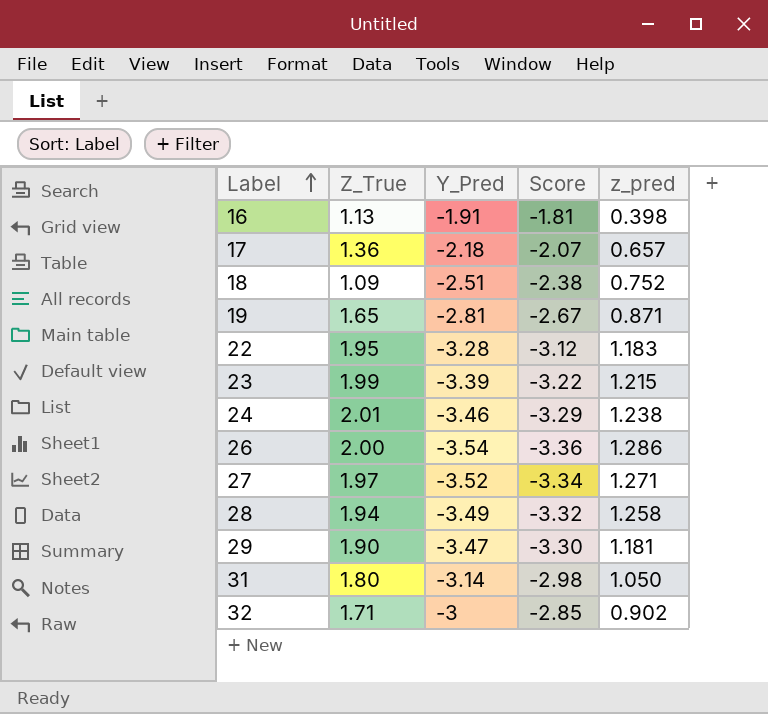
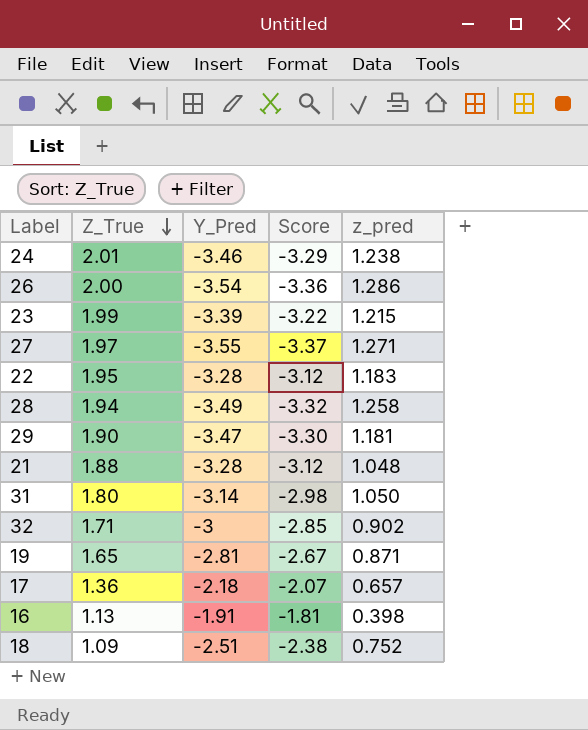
row order: Label ascending -> Z_True descending
27 | Y_Pred: -3.52 -> -3.55
27 | Score: -3.34 -> -3.37
row 21: none -> 1.88 | -3.28 | -3.12 | 1.048

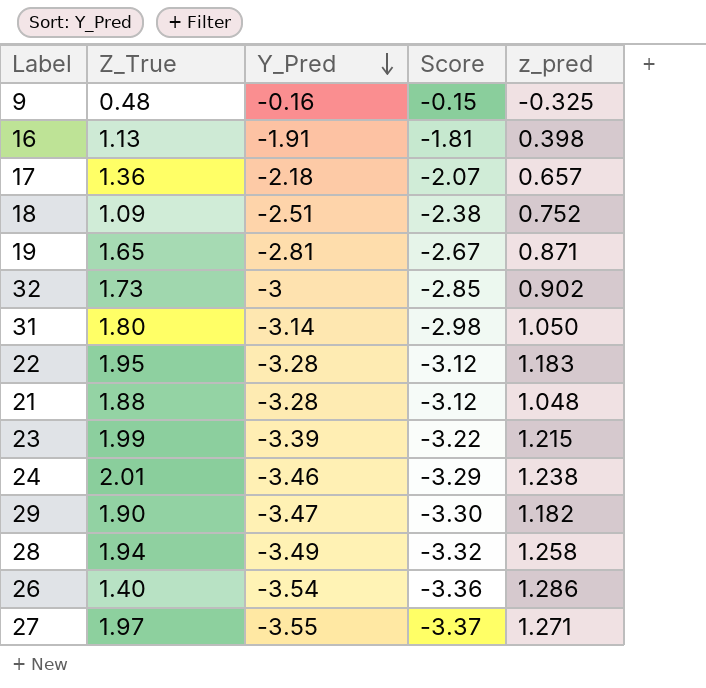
row order: Z_True descending -> Y_Pred descending
row 9: none -> 0.48 | -0.16 | -0.15 | -0.325
32 | Z_True: 1.71 -> 1.73
29 | z_pred: 1.181 -> 1.182
26 | Z_True: 2.00 -> 1.40

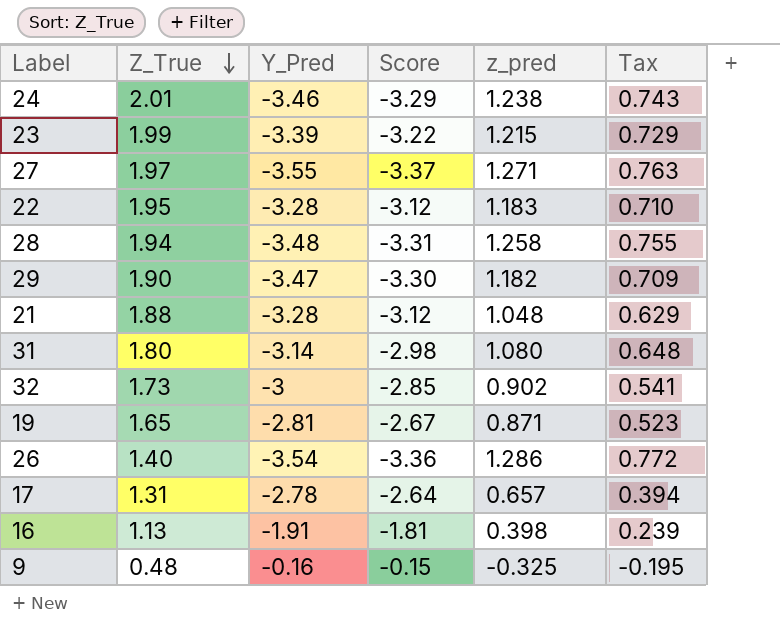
row order: Y_Pred descending -> Z_True descending
column Tax | formula: none -> [z_pred] * 0.6
row 18: 1.09 | -2.51 | -2.38 | 0.752 -> none
28 | Y_Pred: -3.49 -> -3.48
28 | Score: -3.32 -> -3.31
31 | z_pred: 1.050 -> 1.080
17 | Z_True: 1.36 -> 1.31
17 | Y_Pred: -2.18 -> -2.78
17 | Score: -2.07 -> -2.64

